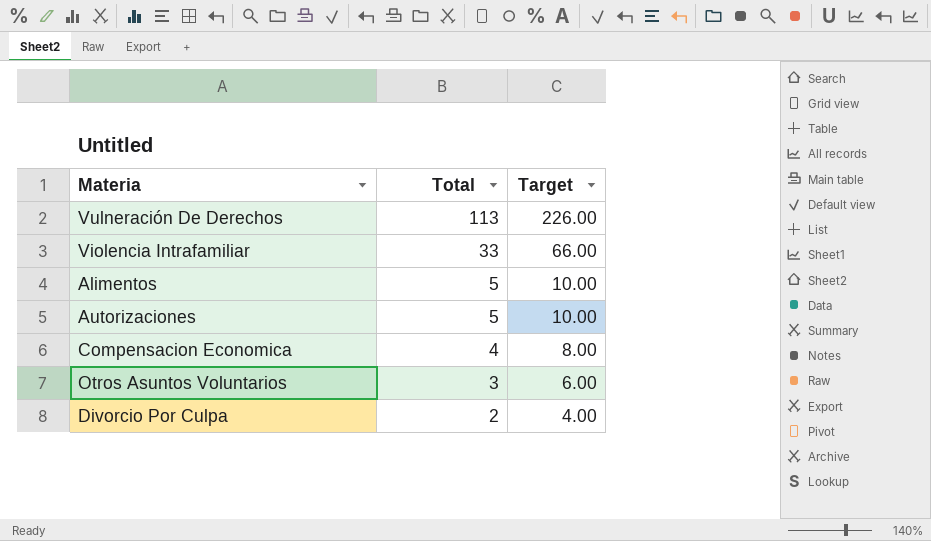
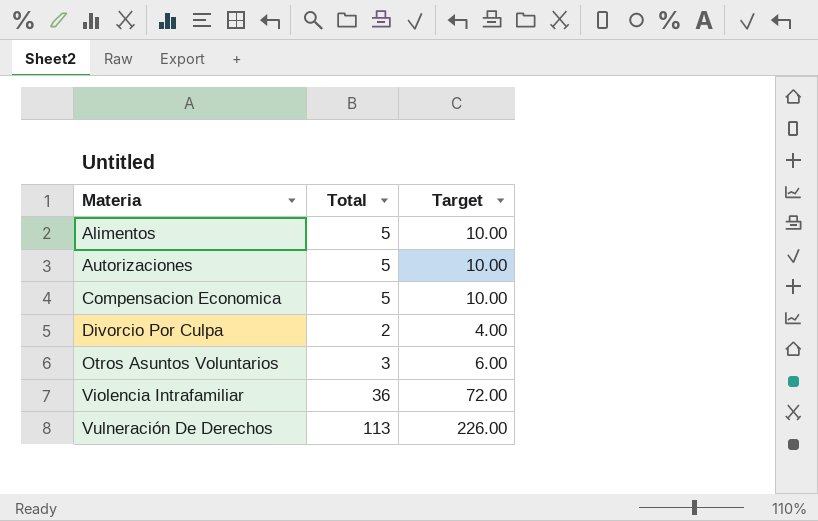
row order: Total descending -> Materia ascending
Compensacion Economica | Total: 4 -> 5
Compensacion Economica | Target: 8.00 -> 10.00
Violencia Intrafamiliar | Total: 33 -> 36
Violencia Intrafamiliar | Target: 66.00 -> 72.00

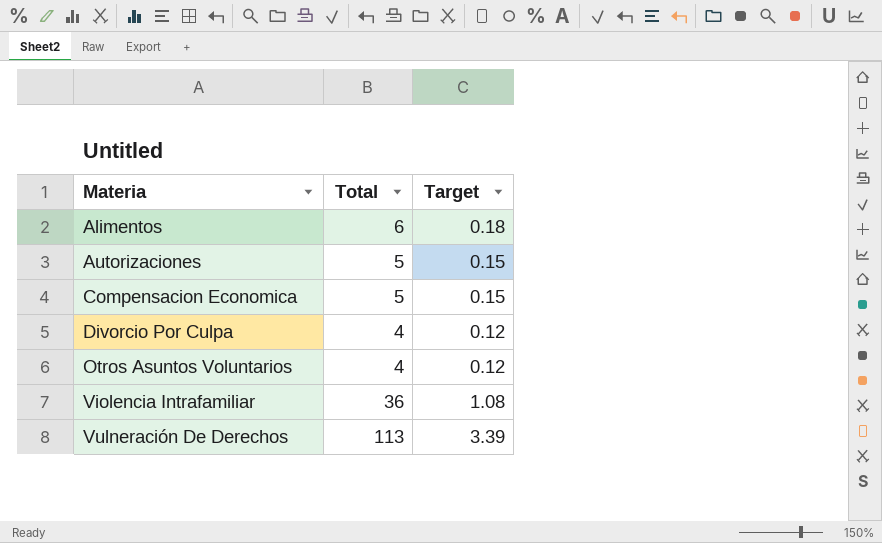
column Target | formula: [Total] * 2 -> [Total] * 0.03
Alimentos | Total: 5 -> 6
Divorcio Por Culpa | Total: 2 -> 4
Otros Asuntos Voluntarios | Total: 3 -> 4

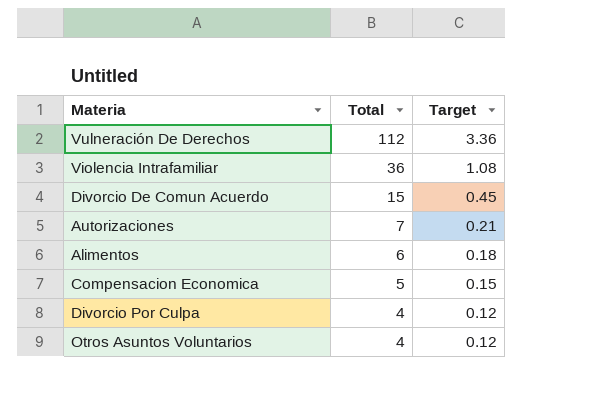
row order: Materia ascending -> Total descending
Vulneración De Derechos | Total: 113 -> 112
Vulneración De Derechos | Target: 3.39 -> 3.36
row Divorcio De Comun Acuerdo: none -> 15 | 0.45
Autorizaciones | Total: 5 -> 7
Autorizaciones | Target: 0.15 -> 0.21

